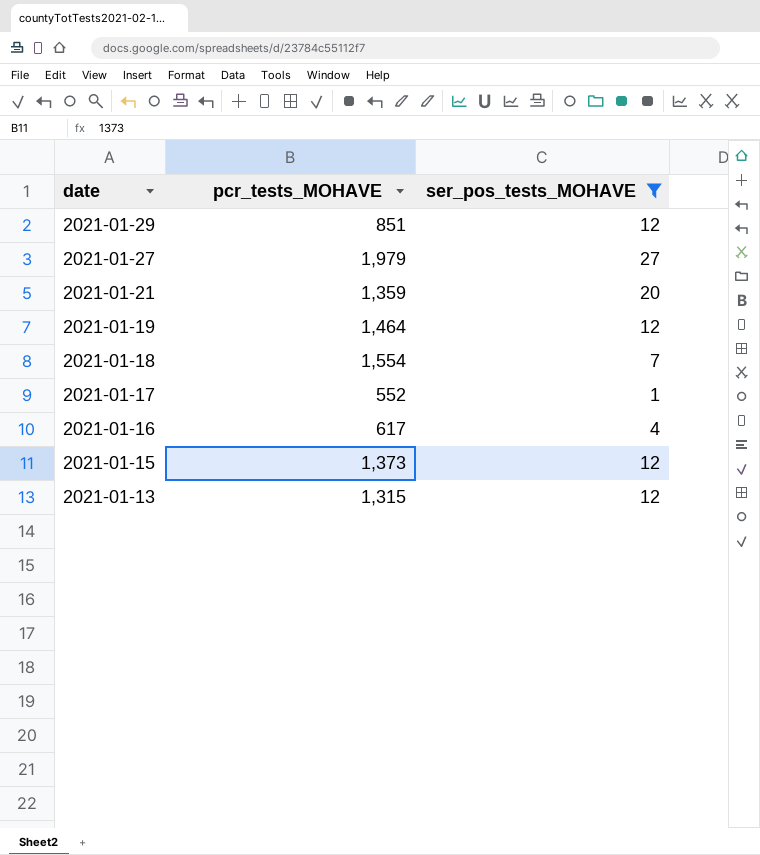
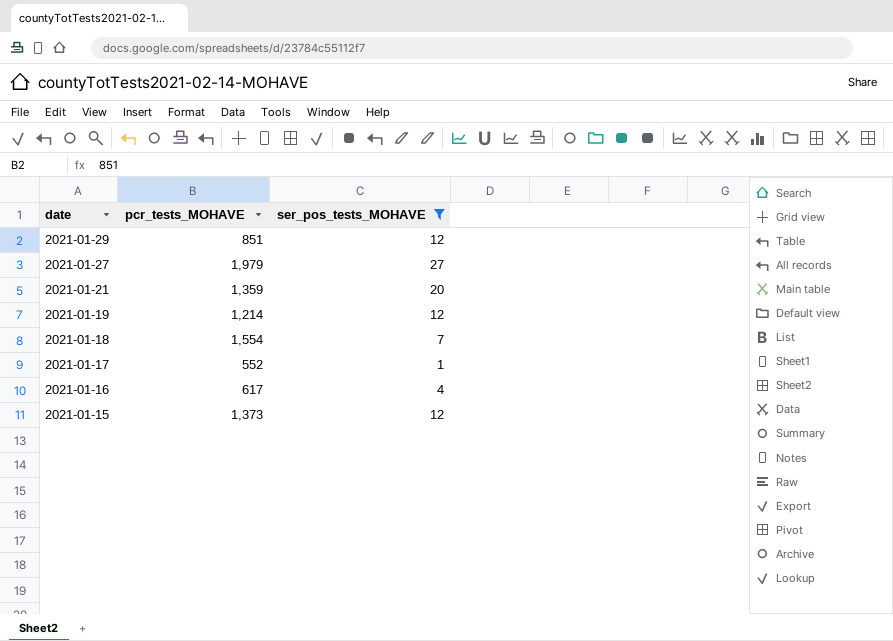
row 2021-01-13: 1,315 | 12 -> none
2021-01-19 | pcr_tests_MOHAVE: 1,464 -> 1,214

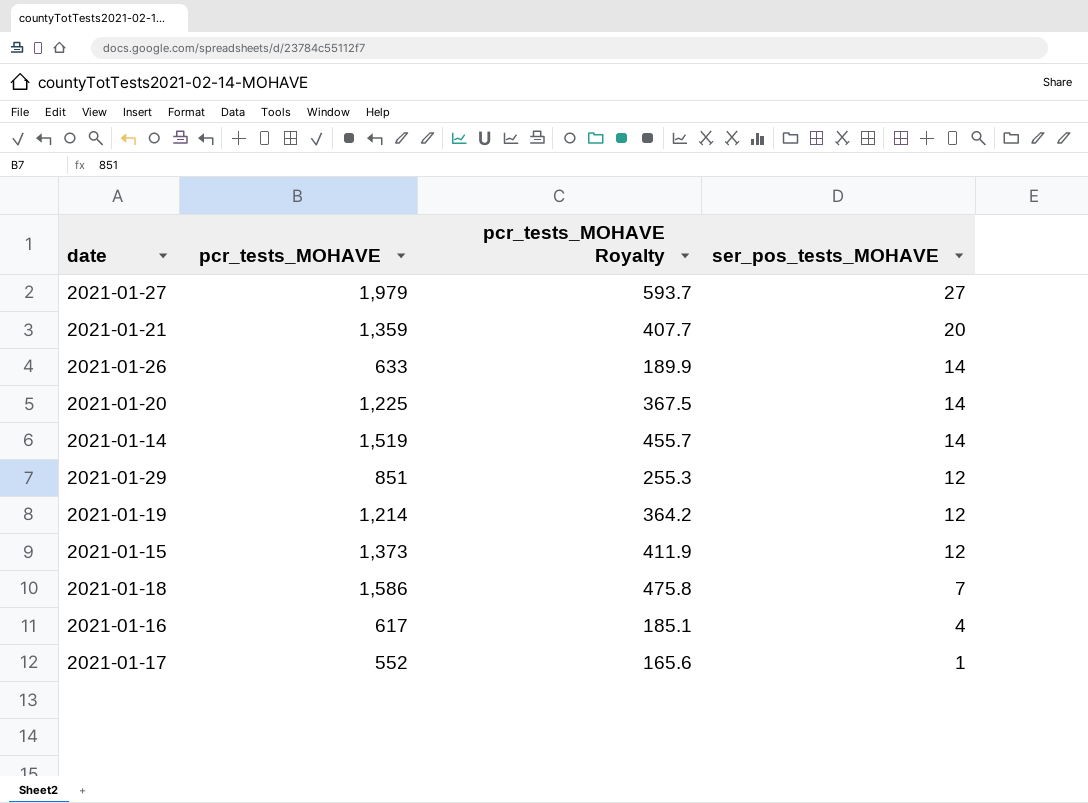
filter: ser_pos_tests_MOHAVE != 14 -> none
row order: date descending -> ser_pos_tests_MOHAVE descending
column pcr_tests_MOHAVE Royalty | formula: none -> [pcr_tests_MOHAVE] * 0.3
2021-01-18 | pcr_tests_MOHAVE: 1,554 -> 1,586

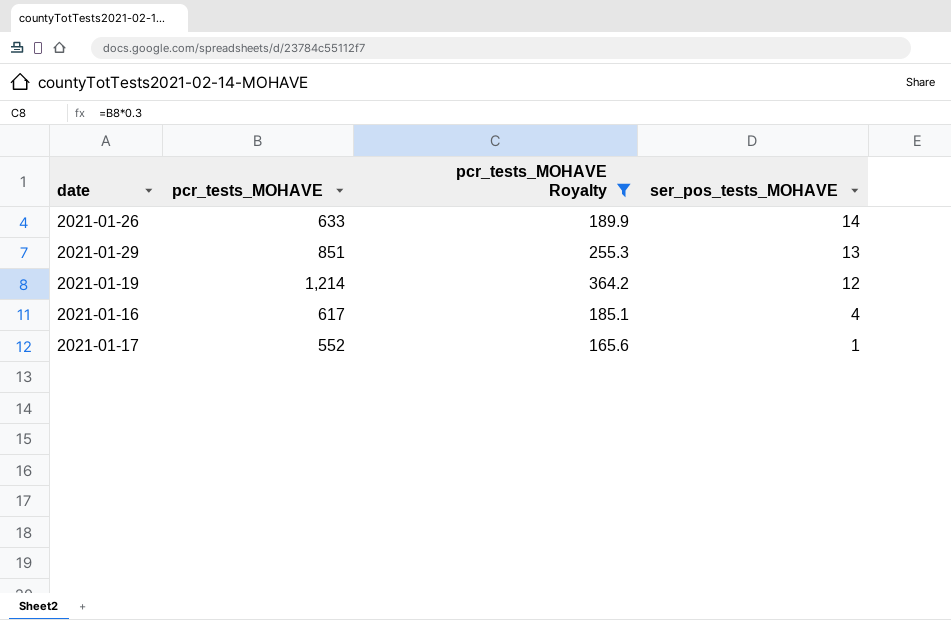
filter: none -> pcr_tests_MOHAVE Royalty <= 364.2
2021-01-29 | ser_pos_tests_MOHAVE: 12 -> 13

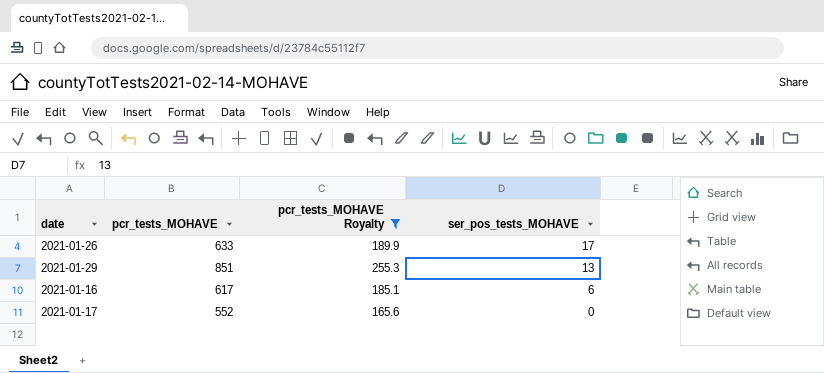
row 2021-01-19: 1,214 | 364.2 | 12 -> none
2021-01-26 | ser_pos_tests_MOHAVE: 14 -> 17
2021-01-16 | ser_pos_tests_MOHAVE: 4 -> 6
2021-01-17 | ser_pos_tests_MOHAVE: 1 -> 0

